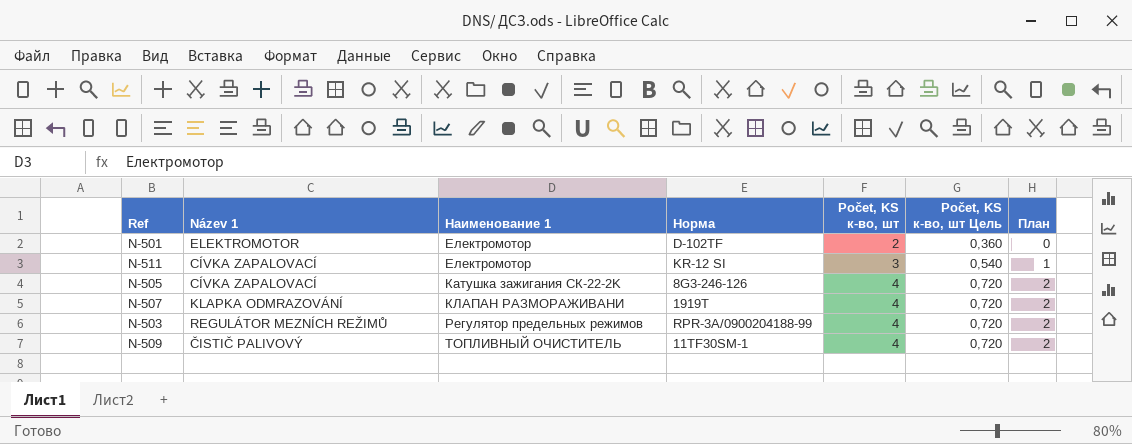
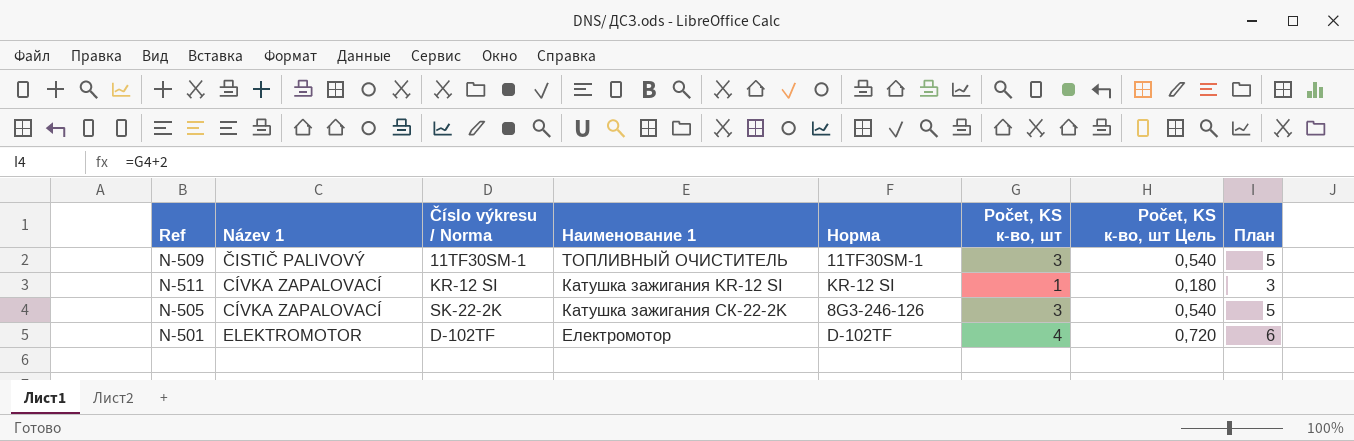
row order: Наименование 1 ascending -> Název 1 ascending
column Číslo výkresu / Norma | position: none -> 3
column План | formula: [Počet, KS к-во, шт] - 2 -> [Počet, KS к-во, шт] + 2
row N-507: KLAPKA ODMRAZOVÁNÍ | КЛАПАН РАЗМОРАЖИВАНИ | 1919T | 4 | 0,720 | 2 -> none
row N-503: REGULÁTOR MEZNÍCH REŽIMŮ | Регулятор предельных режимов | RPR-3A/0900204188-99 | 4 | 0,720 | 2 -> none
N-509 | Počet, KS к-во, шт: 4 -> 3
N-509 | Počet, KS к-во, шт Цель: 0,720 -> 0,540
N-511 | Наименование 1: Електромотор -> Катушка зажигания KR-12 SI
N-511 | Počet, KS к-во, шт: 3 -> 1
N-511 | Počet, KS к-во, шт Цель: 0,540 -> 0,180
N-505 | Počet, KS к-во, шт: 4 -> 3
N-505 | Počet, KS к-во, шт Цель: 0,720 -> 0,540
N-501 | Počet, KS к-во, шт: 2 -> 4
N-501 | Počet, KS к-во, шт Цель: 0,360 -> 0,720

